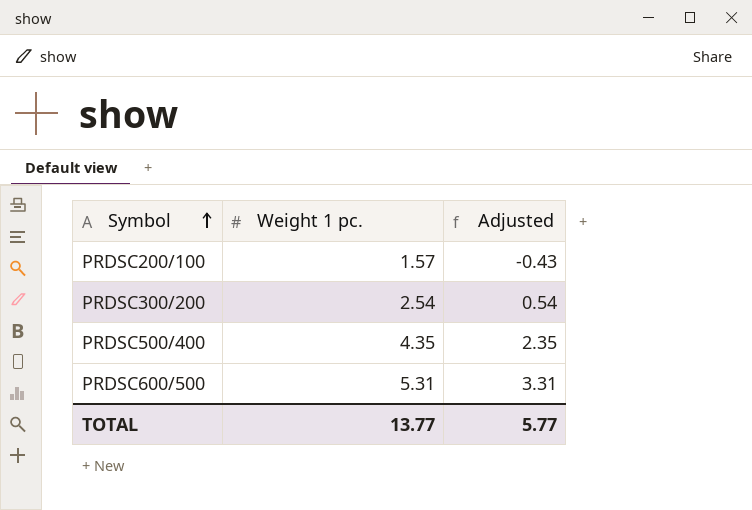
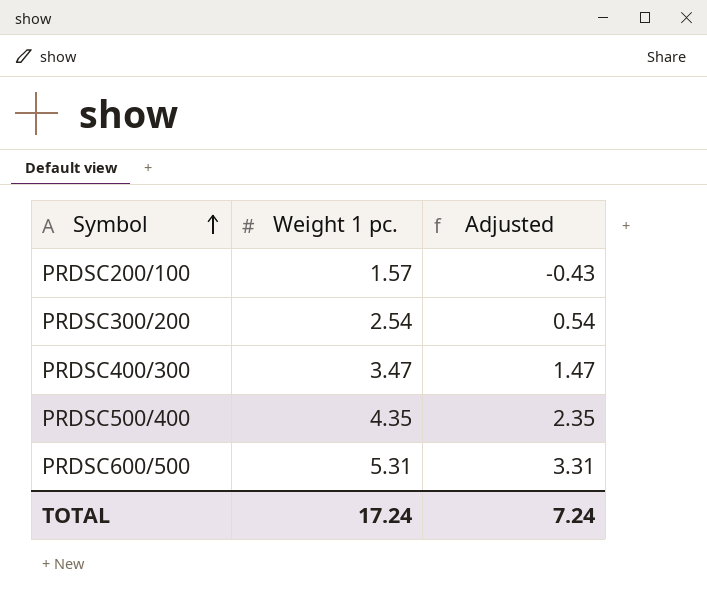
row PRDSC400/300: none -> 3.47 | 1.47
TOTAL | Weight 1 pc.: 13.77 -> 17.24
TOTAL | Adjusted: 5.77 -> 7.24

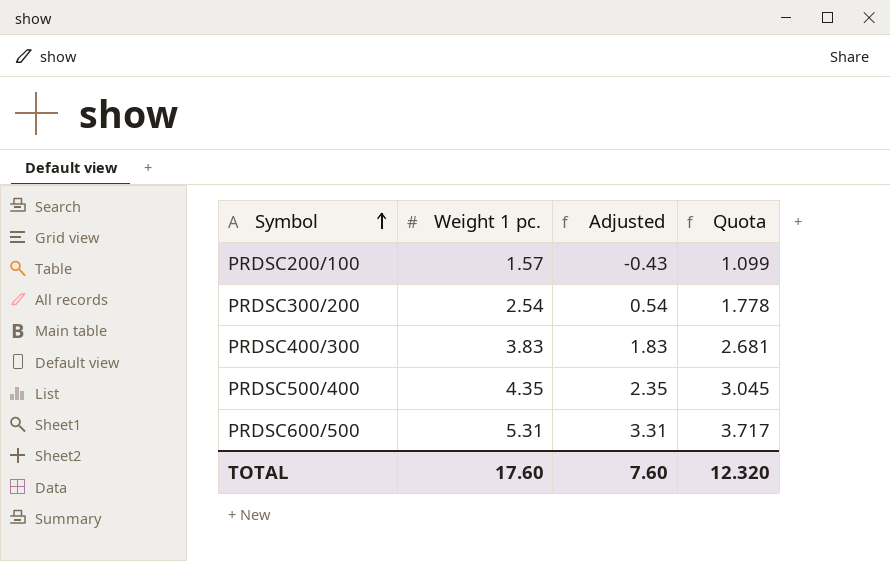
column Quota | formula: none -> [Weight 1 pc.] * 0.7
PRDSC400/300 | Weight 1 pc.: 3.47 -> 3.83
PRDSC400/300 | Adjusted: 1.47 -> 1.83
TOTAL | Weight 1 pc.: 17.24 -> 17.60
TOTAL | Adjusted: 7.24 -> 7.60

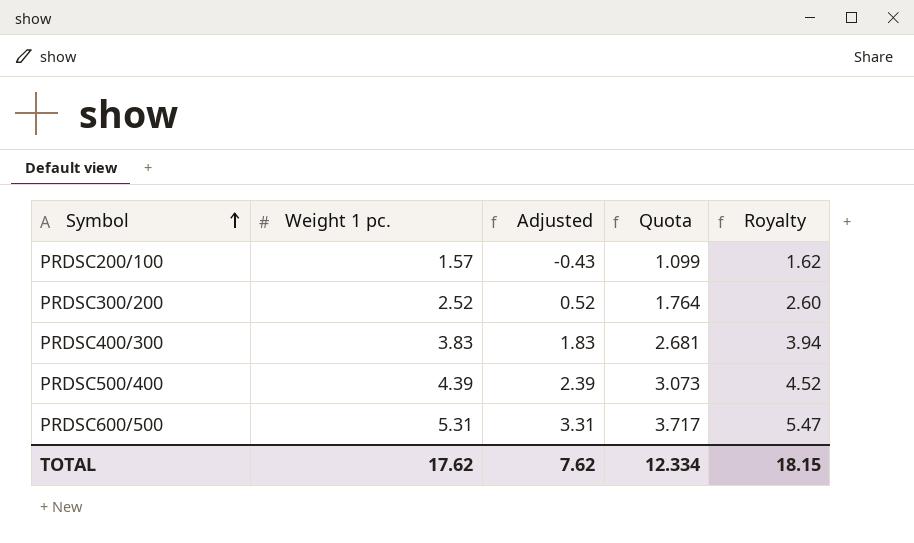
column Royalty | formula: none -> [Weight 1 pc.] * 1.03
PRDSC300/200 | Weight 1 pc.: 2.54 -> 2.52
PRDSC300/200 | Adjusted: 0.54 -> 0.52
PRDSC300/200 | Quota: 1.778 -> 1.764
PRDSC500/400 | Weight 1 pc.: 4.35 -> 4.39
PRDSC500/400 | Adjusted: 2.35 -> 2.39
PRDSC500/400 | Quota: 3.045 -> 3.073
TOTAL | Weight 1 pc.: 17.60 -> 17.62
TOTAL | Adjusted: 7.60 -> 7.62
TOTAL | Quota: 12.320 -> 12.334

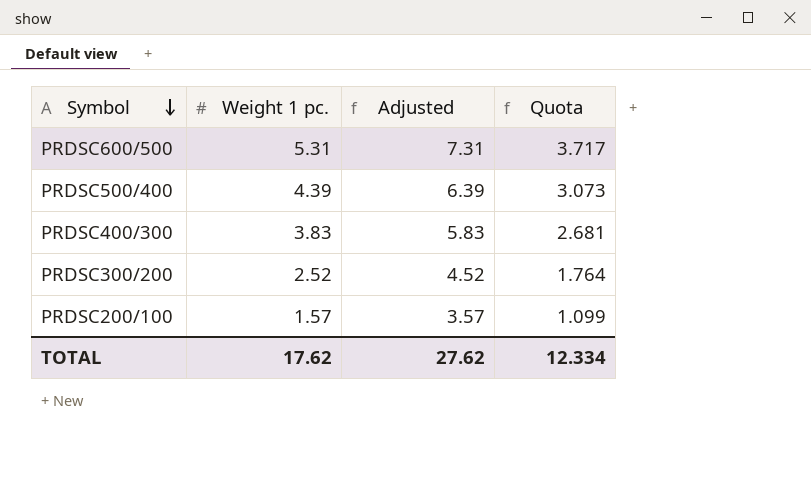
row order: Symbol ascending -> Symbol descending
column Royalty | formula: [Weight 1 pc.] * 1.03 -> none
column Adjusted | formula: [Weight 1 pc.] - 2 -> [Weight 1 pc.] + 2
TOTAL | Adjusted: 7.62 -> 27.62

